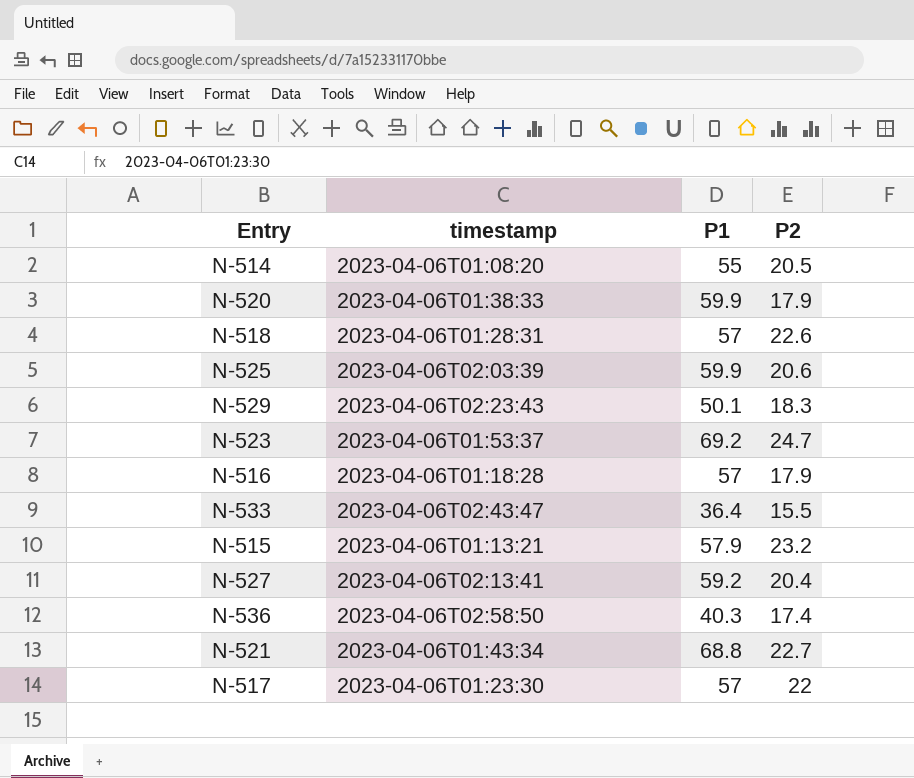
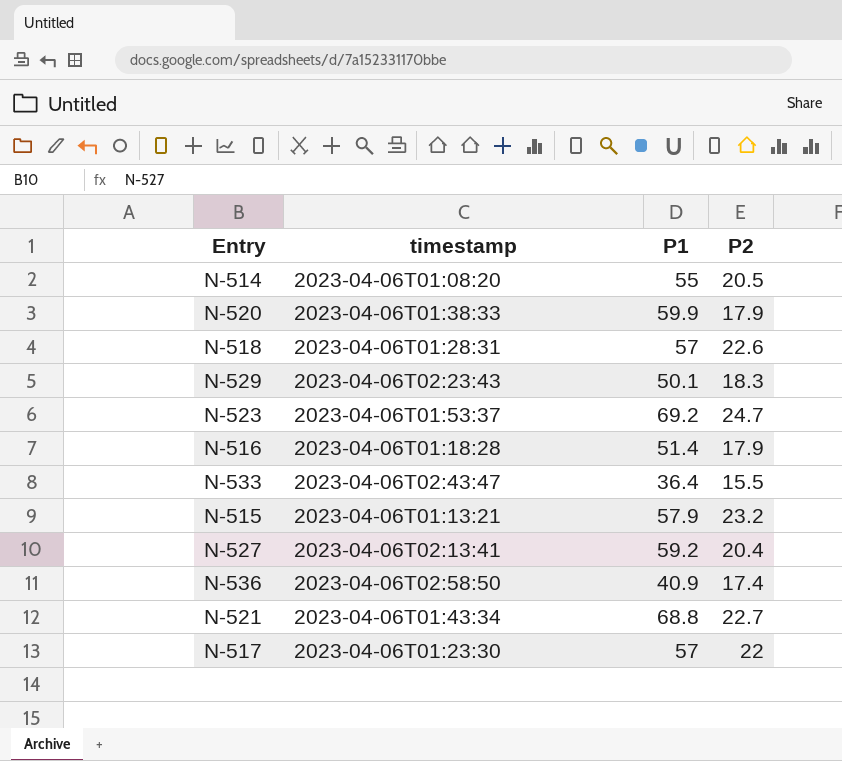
row N-525: 2023-04-06T02:03:39 | 59.9 | 20.6 -> none
N-516 | P1: 57 -> 51.4
N-536 | P1: 40.3 -> 40.9

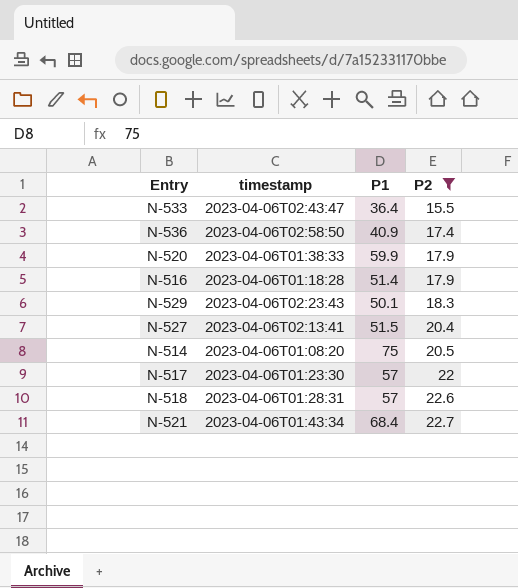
filter: none -> P2 <= 22.7
row order: none -> P2 ascending
N-527 | P1: 59.2 -> 51.5
N-514 | P1: 55 -> 75
N-521 | P1: 68.8 -> 68.4

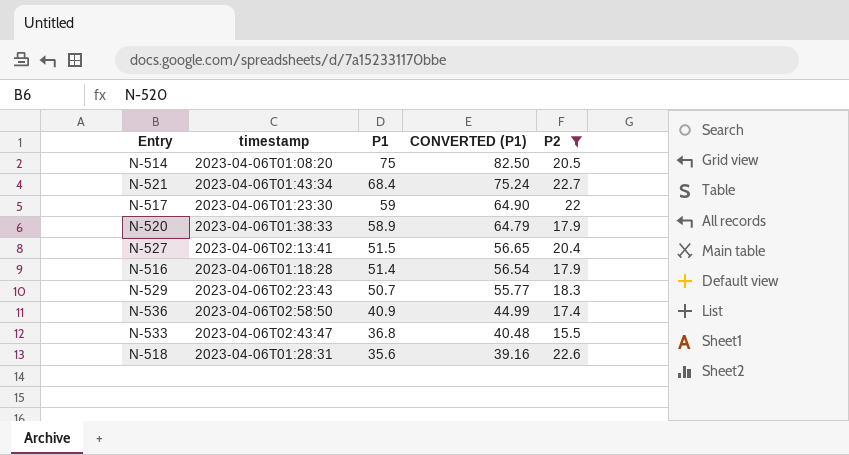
row order: P2 ascending -> P1 descending
column CONVERTED (P1) | formula: none -> [P1] * 1.1
N-517 | P1: 57 -> 59
N-520 | P1: 59.9 -> 58.9
N-529 | P1: 50.1 -> 50.7
N-533 | P1: 36.4 -> 36.8
N-518 | P1: 57 -> 35.6

